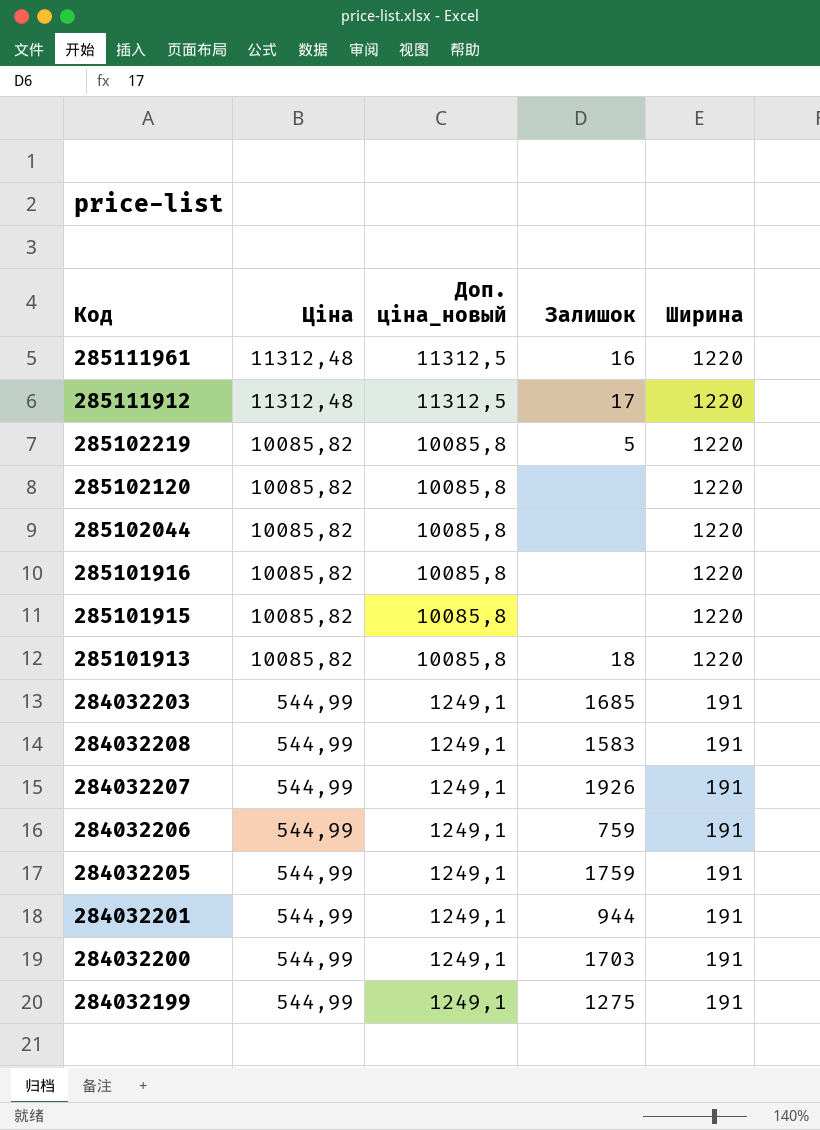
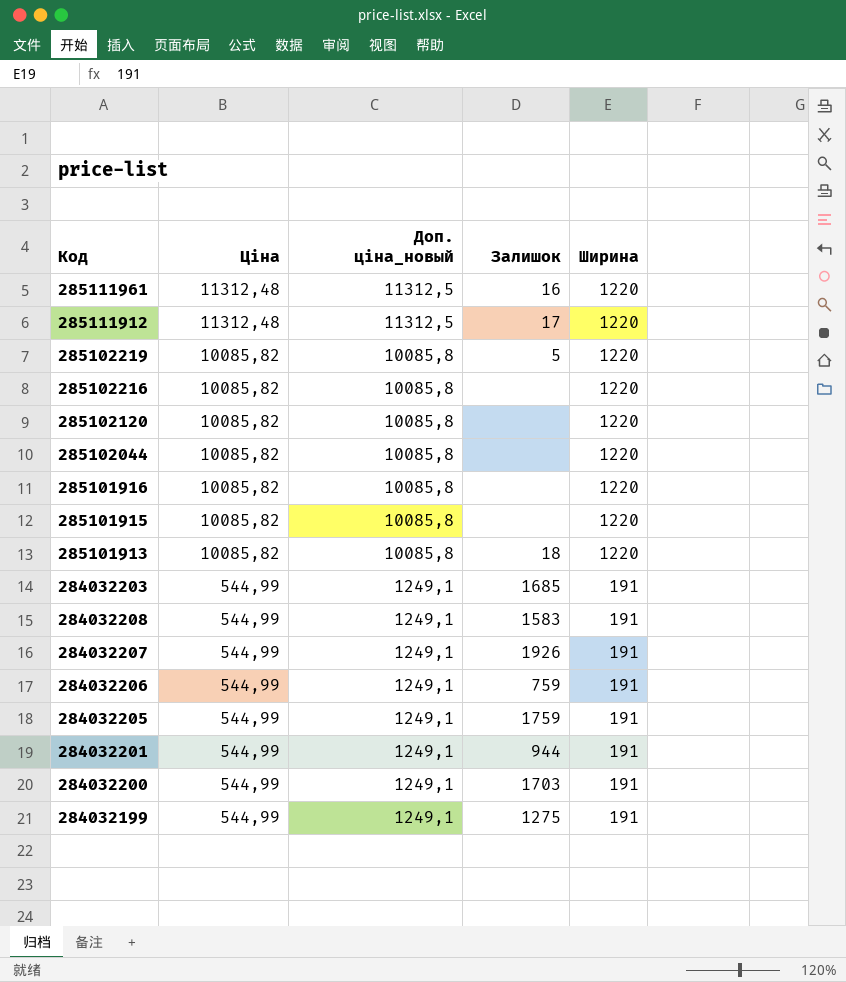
row 285102216: none -> 10085,82 | 10085,8 | none | 1220

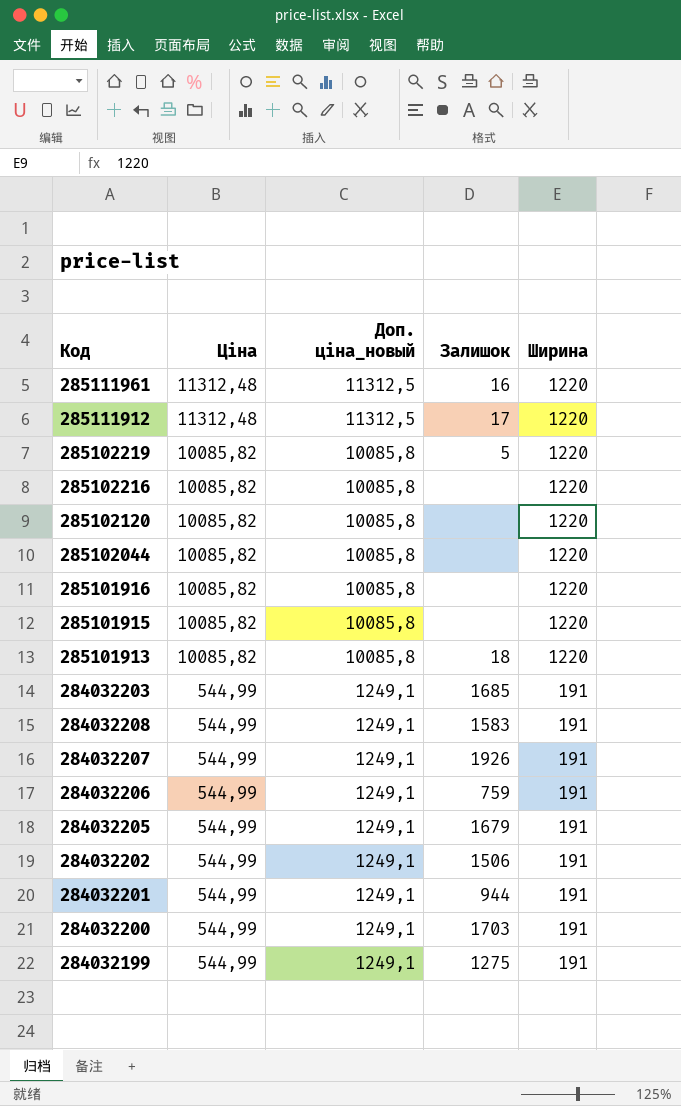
284032205 | Залишок: 1759 -> 1679
row 284032202: none -> 544,99 | 1249,1 | 1506 | 191

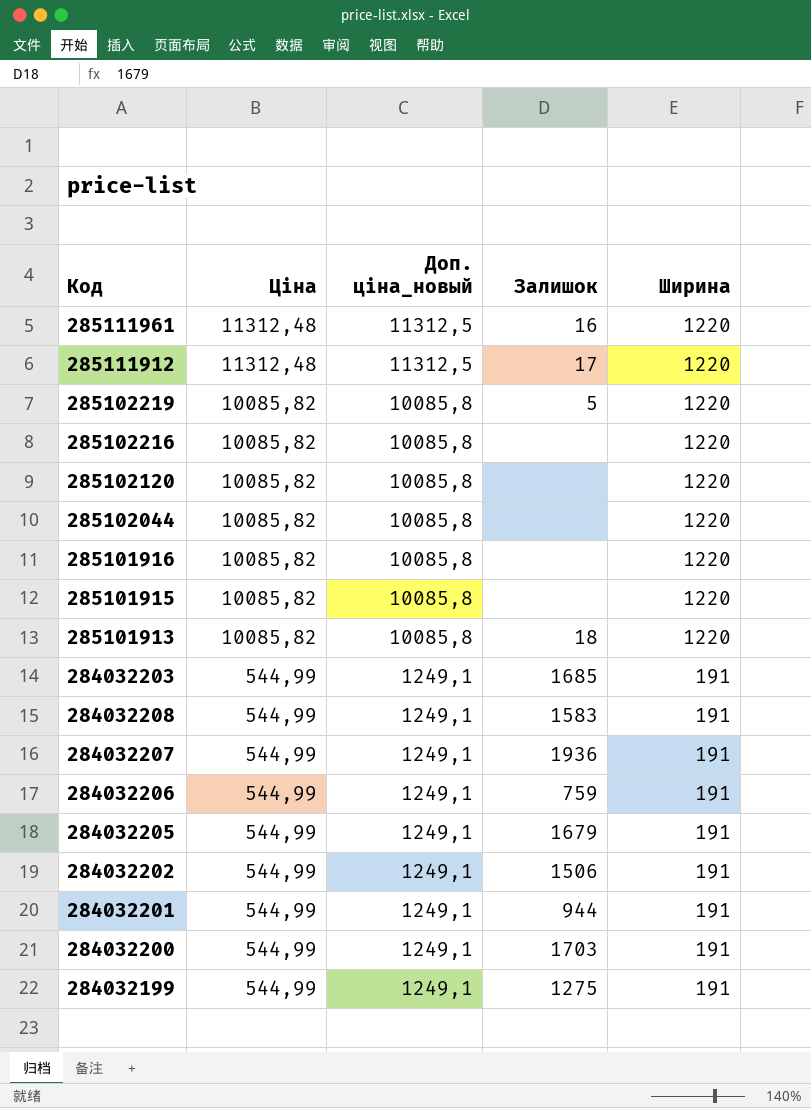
284032207 | Залишок: 1926 -> 1936

